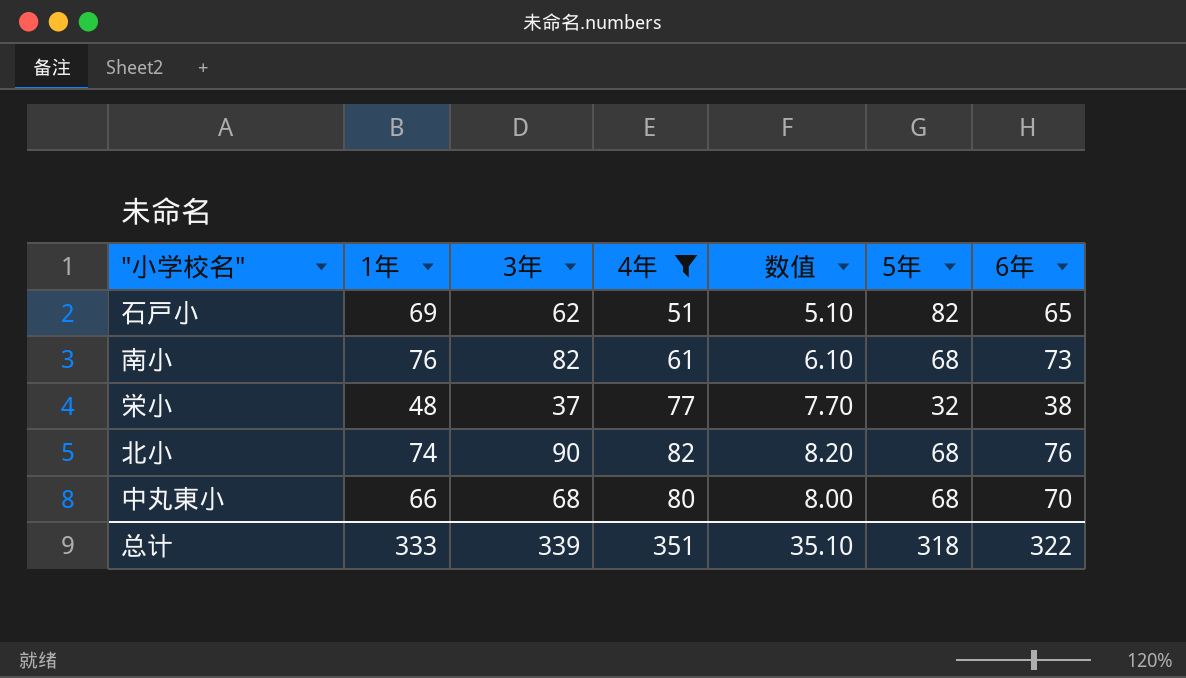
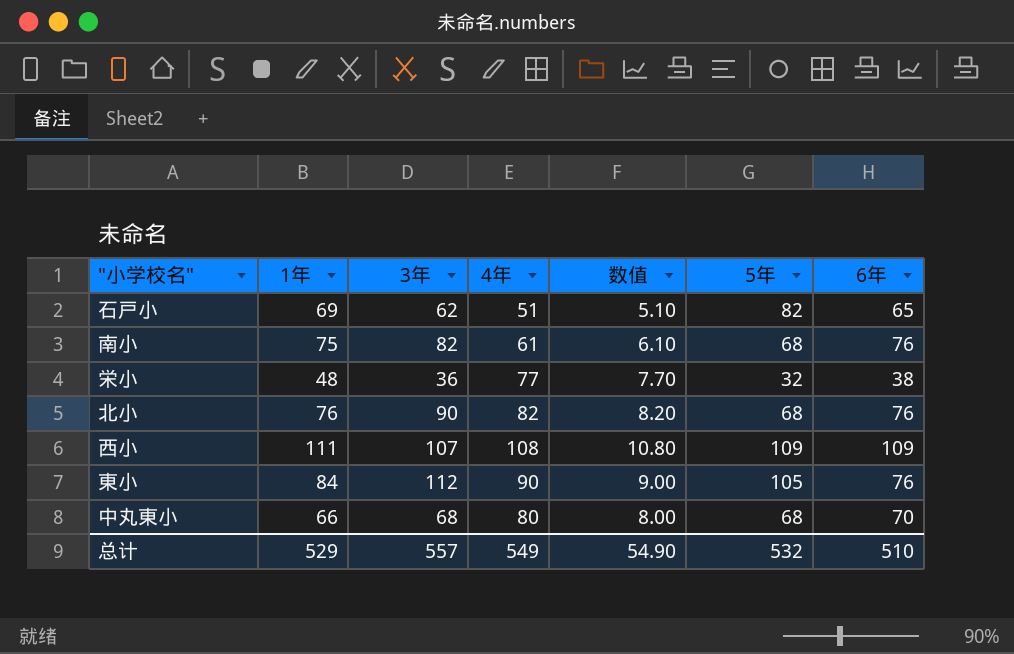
filter: 4年 <= 82 -> none
南小 | 1年: 76 -> 75
南小 | 6年: 73 -> 76
栄小 | 3年: 37 -> 36
北小 | 1年: 74 -> 76
总计 | 1年: 333 -> 529
总计 | 3年: 339 -> 557
总计 | 4年: 351 -> 549
总计 | 数值: 35.10 -> 54.90
总计 | 5年: 318 -> 532
总计 | 6年: 322 -> 510

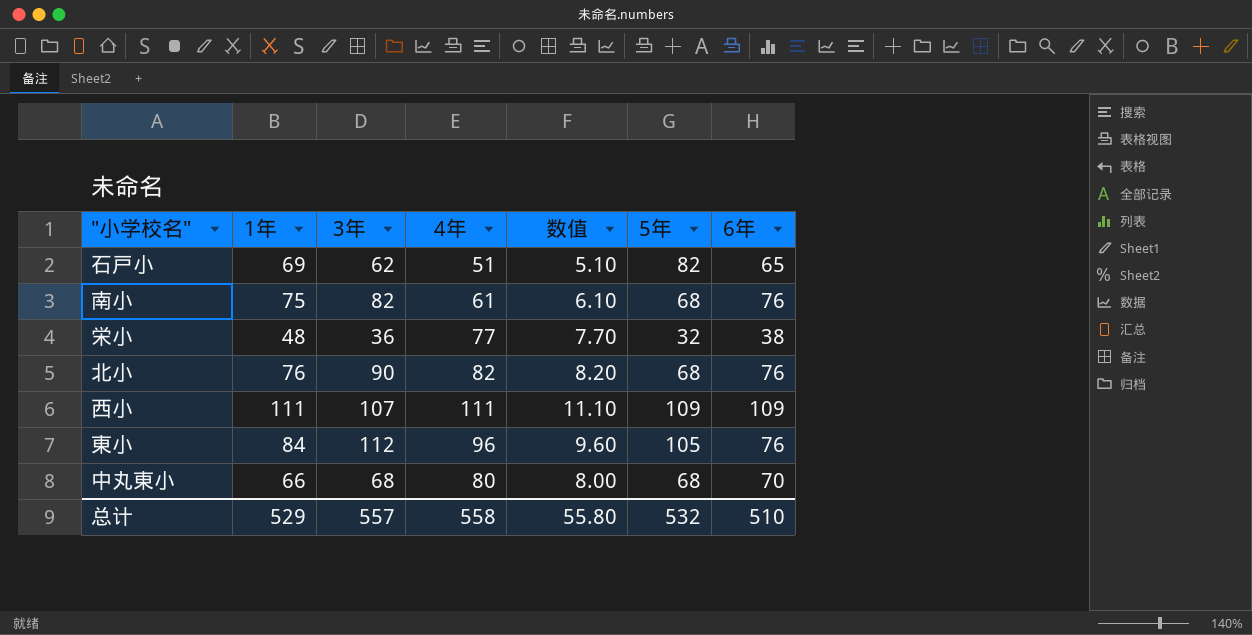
西小 | 4年: 108 -> 111
西小 | 数值: 10.80 -> 11.10
東小 | 4年: 90 -> 96
東小 | 数值: 9.00 -> 9.60
总计 | 4年: 549 -> 558
总计 | 数值: 54.90 -> 55.80

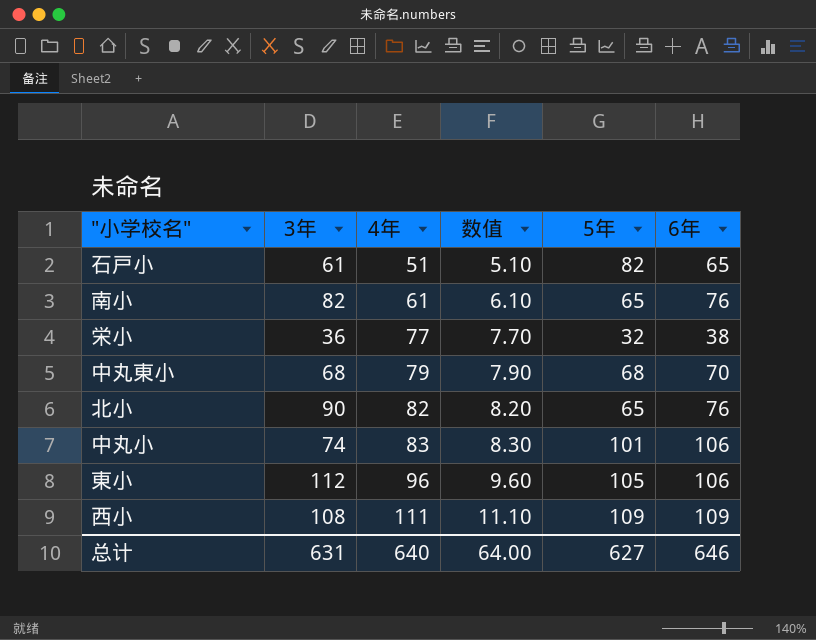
row order: none -> 4年 ascending
column 1年 | position: 2 -> none
石戸小 | 3年: 62 -> 61
南小 | 5年: 68 -> 65
中丸東小 | 4年: 80 -> 79
中丸東小 | 数值: 8.00 -> 7.90
北小 | 5年: 68 -> 65
row 中丸小: none -> 74 | 83 | 8.30 | 101 | 106
東小 | 6年: 76 -> 106
西小 | 3年: 107 -> 108
总计 | 3年: 557 -> 631
总计 | 4年: 558 -> 640
总计 | 数值: 55.80 -> 64.00
总计 | 5年: 532 -> 627
总计 | 6年: 510 -> 646

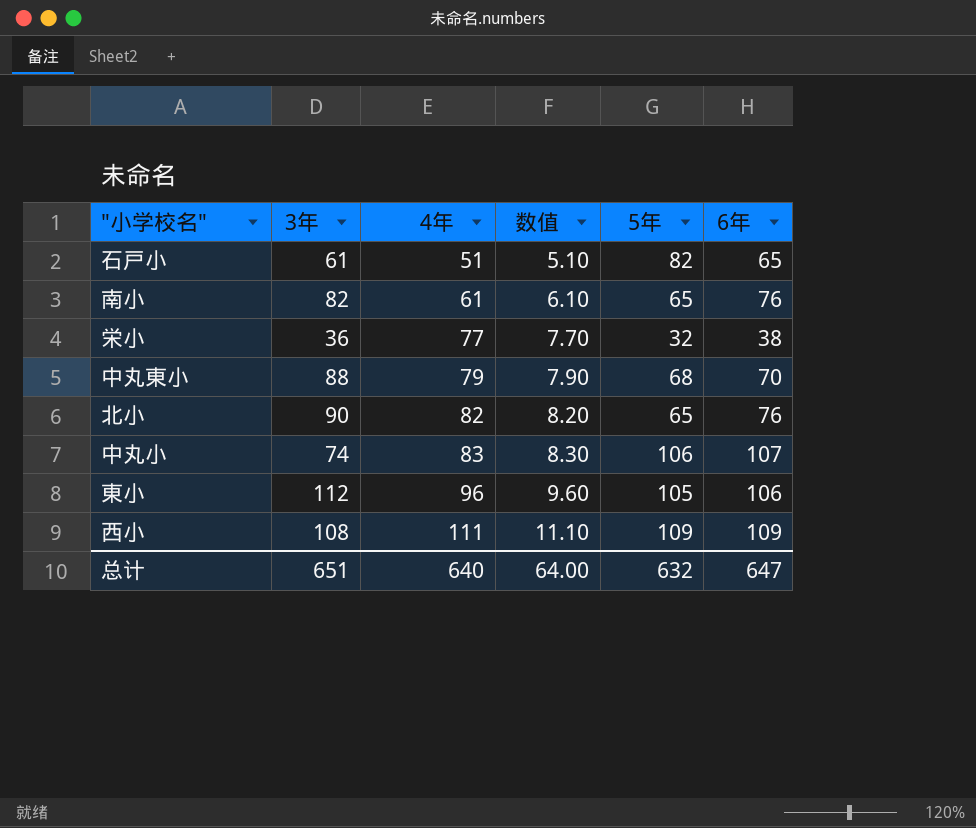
中丸東小 | 3年: 68 -> 88
中丸小 | 5年: 101 -> 106
中丸小 | 6年: 106 -> 107
总计 | 3年: 631 -> 651
总计 | 5年: 627 -> 632
总计 | 6年: 646 -> 647

